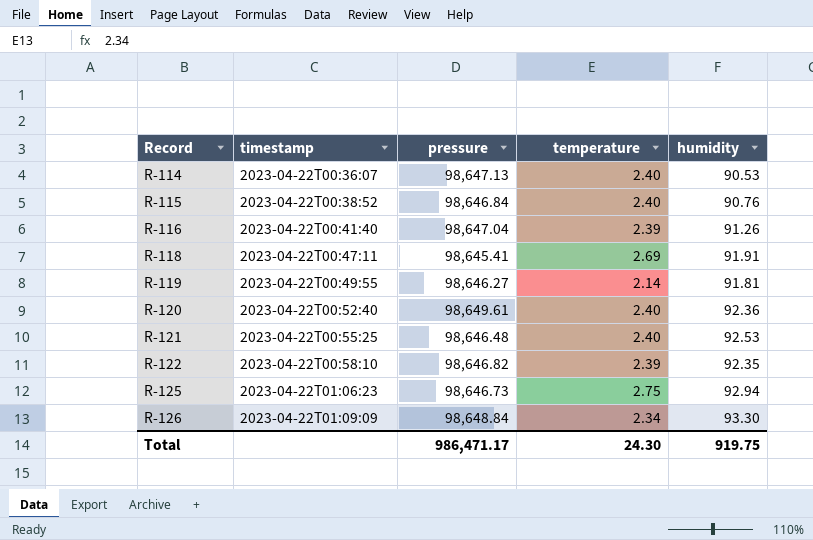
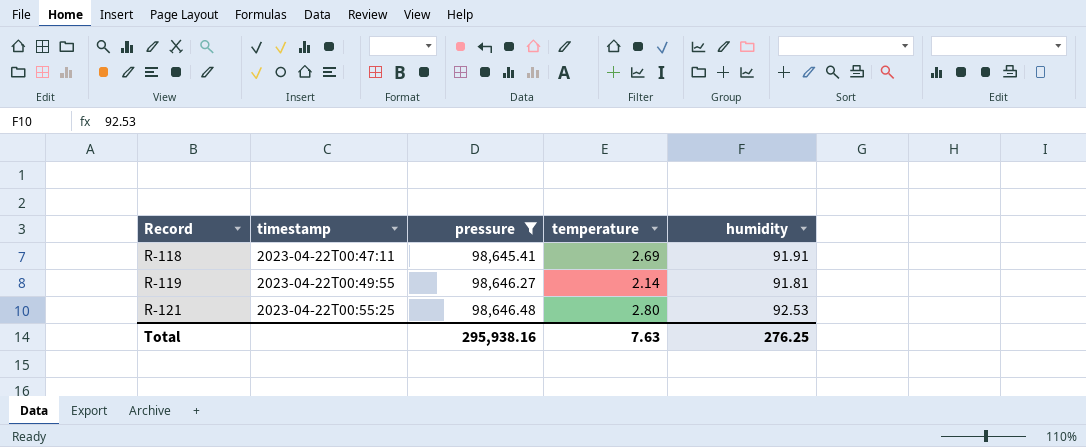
filter: none -> pressure <= 98,646.48
R-121 | temperature: 2.40 -> 2.80
Total | pressure: 986,471.17 -> 295,938.16
Total | temperature: 24.30 -> 7.63
Total | humidity: 919.75 -> 276.25

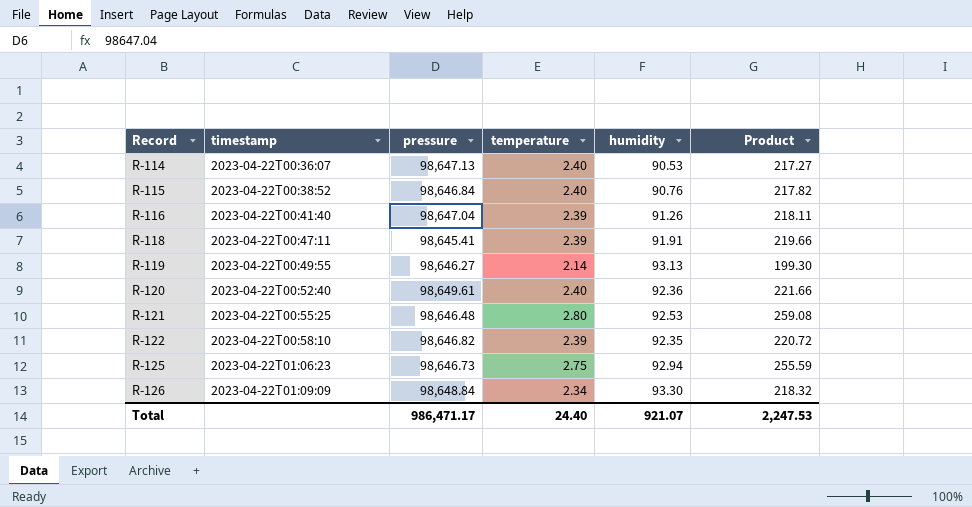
filter: pressure <= 98,646.48 -> none
column Product | formula: none -> [temperature] * [humidity]
R-118 | temperature: 2.69 -> 2.39
R-119 | humidity: 91.81 -> 93.13
Total | pressure: 295,938.16 -> 986,471.17
Total | temperature: 7.63 -> 24.40
Total | humidity: 276.25 -> 921.07

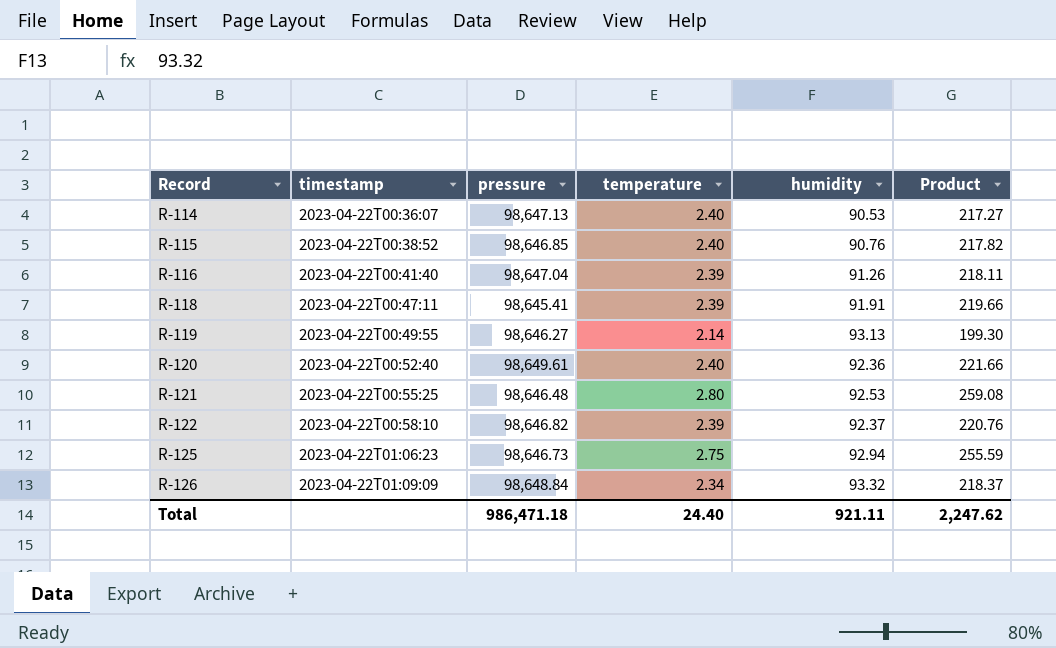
R-115 | pressure: 98,646.84 -> 98,646.85
R-122 | humidity: 92.35 -> 92.37
R-122 | Product: 220.72 -> 220.76
R-126 | humidity: 93.30 -> 93.32
R-126 | Product: 218.32 -> 218.37
Total | pressure: 986,471.17 -> 986,471.18
Total | humidity: 921.07 -> 921.11
Total | Product: 2,247.53 -> 2,247.62

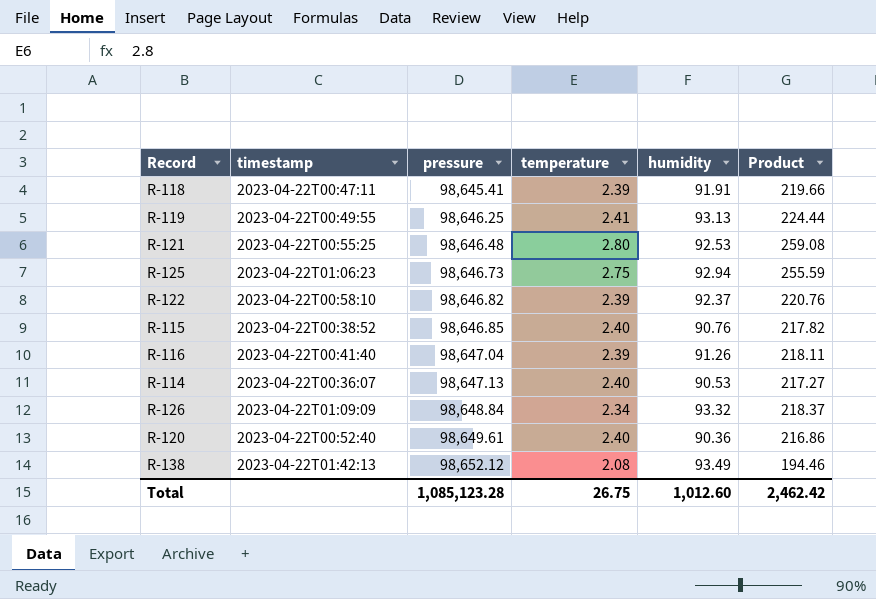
row order: Record ascending -> pressure ascending
R-119 | pressure: 98,646.27 -> 98,646.25
R-119 | temperature: 2.14 -> 2.41
R-119 | Product: 199.30 -> 224.44
R-120 | humidity: 92.36 -> 90.36
R-120 | Product: 221.66 -> 216.86
row R-138: none -> 2023-04-22T01:42:13 | 98,652.12 | 2.08 | 93.49 | 194.46
Total | pressure: 986,471.18 -> 1,085,123.28
Total | temperature: 24.40 -> 26.75
Total | humidity: 921.11 -> 1,012.60
Total | Product: 2,247.62 -> 2,462.42

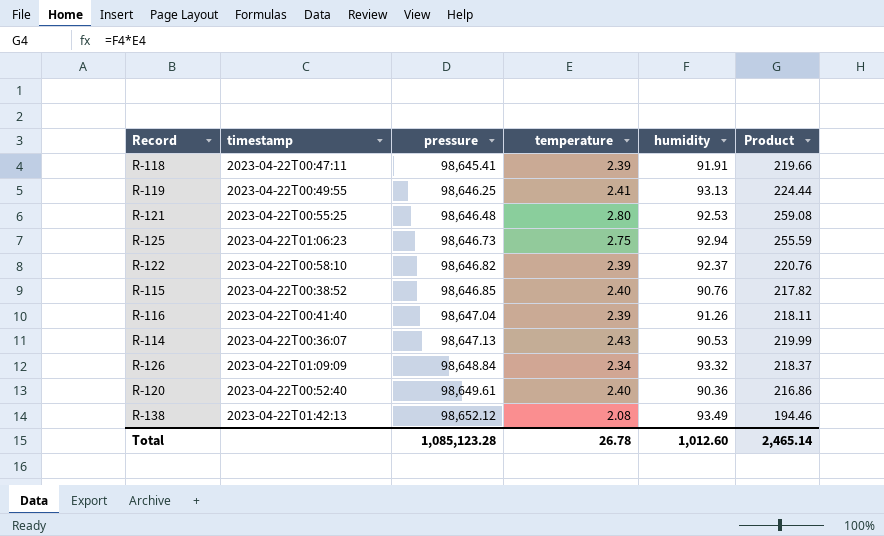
R-114 | temperature: 2.40 -> 2.43
R-114 | Product: 217.27 -> 219.99
Total | temperature: 26.75 -> 26.78
Total | Product: 2,462.42 -> 2,465.14

